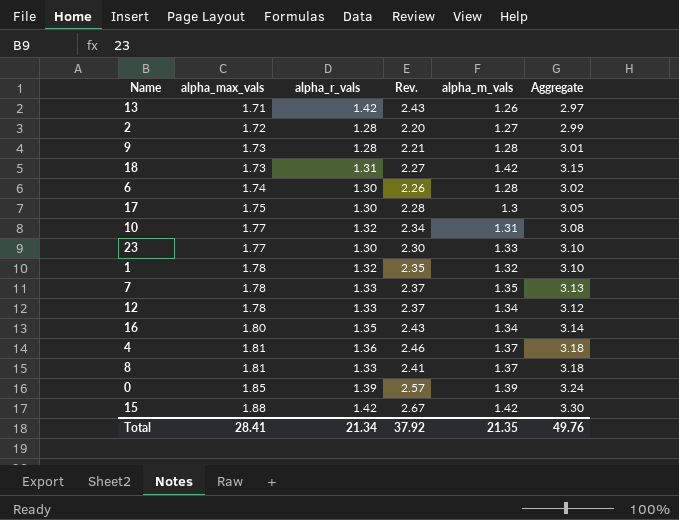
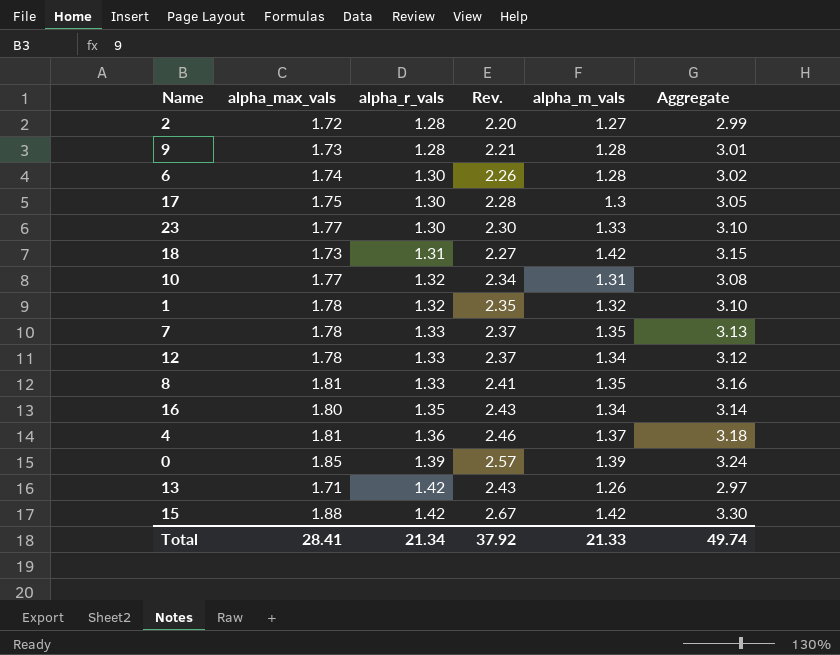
row order: alpha_max_vals ascending -> alpha_r_vals ascending
8 | alpha_m_vals: 1.37 -> 1.35
8 | Aggregate: 3.18 -> 3.16
Total | alpha_m_vals: 21.35 -> 21.33
Total | Aggregate: 49.76 -> 49.74

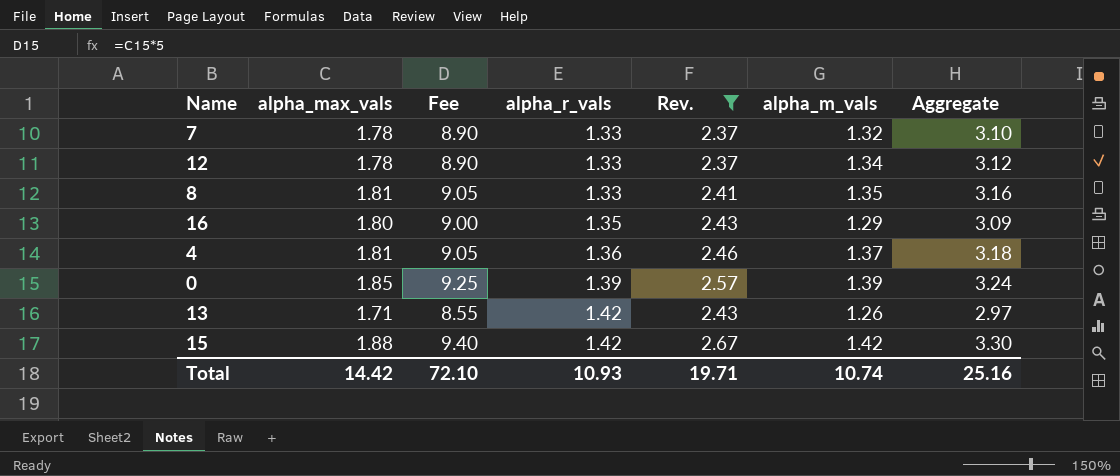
filter: none -> Rev. >= 2.37
column Fee | formula: none -> [alpha_max_vals] * 5
7 | alpha_m_vals: 1.35 -> 1.32
7 | Aggregate: 3.13 -> 3.10
16 | alpha_m_vals: 1.34 -> 1.29
16 | Aggregate: 3.14 -> 3.09
Total | alpha_max_vals: 28.41 -> 14.42
Total | alpha_r_vals: 21.34 -> 10.93
Total | Rev.: 37.92 -> 19.71
Total | alpha_m_vals: 21.33 -> 10.74
Total | Aggregate: 49.74 -> 25.16

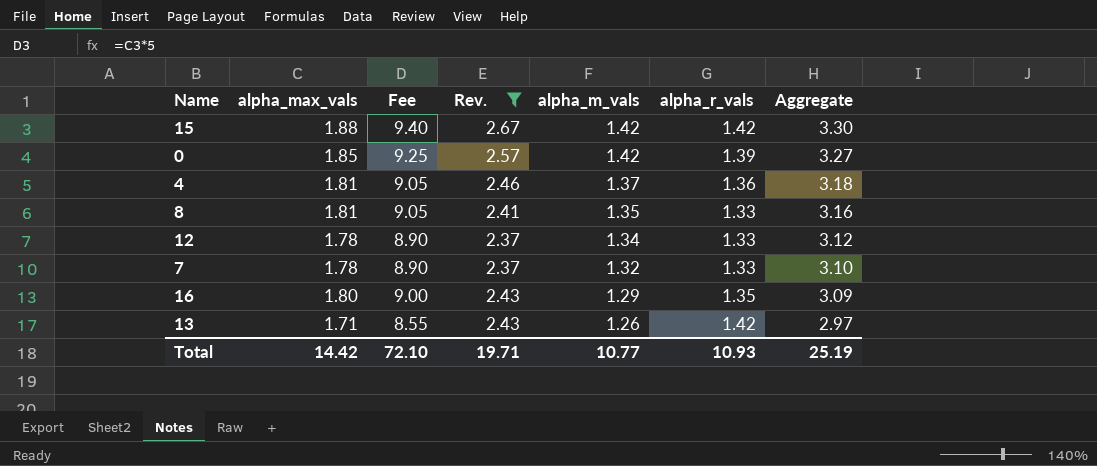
row order: alpha_r_vals ascending -> alpha_m_vals descending
column alpha_r_vals | position: 4 -> 6
0 | alpha_m_vals: 1.39 -> 1.42
0 | Aggregate: 3.24 -> 3.27
Total | alpha_m_vals: 10.74 -> 10.77
Total | Aggregate: 25.16 -> 25.19

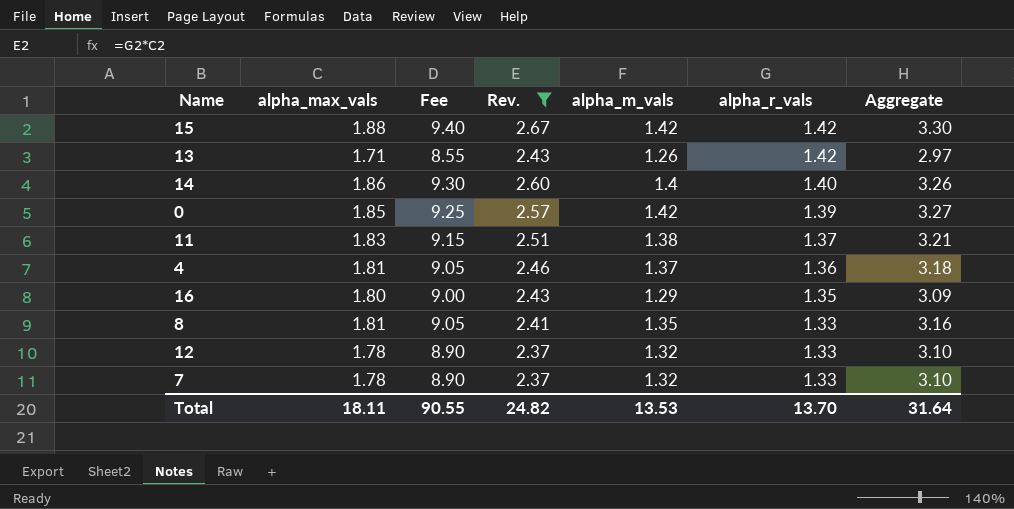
row order: alpha_m_vals descending -> alpha_r_vals descending
row 14: none -> 1.86 | 9.30 | 2.60 | 1.4 | 1.40 | 3.26
row 11: none -> 1.83 | 9.15 | 2.51 | 1.38 | 1.37 | 3.21
12 | alpha_m_vals: 1.34 -> 1.32
12 | Aggregate: 3.12 -> 3.10
Total | alpha_max_vals: 14.42 -> 18.11
Total | Fee: 72.10 -> 90.55
Total | Rev.: 19.71 -> 24.82
Total | alpha_m_vals: 10.77 -> 13.53
Total | alpha_r_vals: 10.93 -> 13.70
Total | Aggregate: 25.19 -> 31.64

